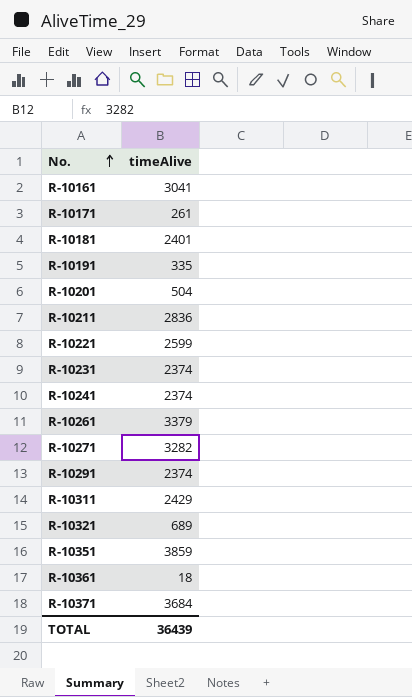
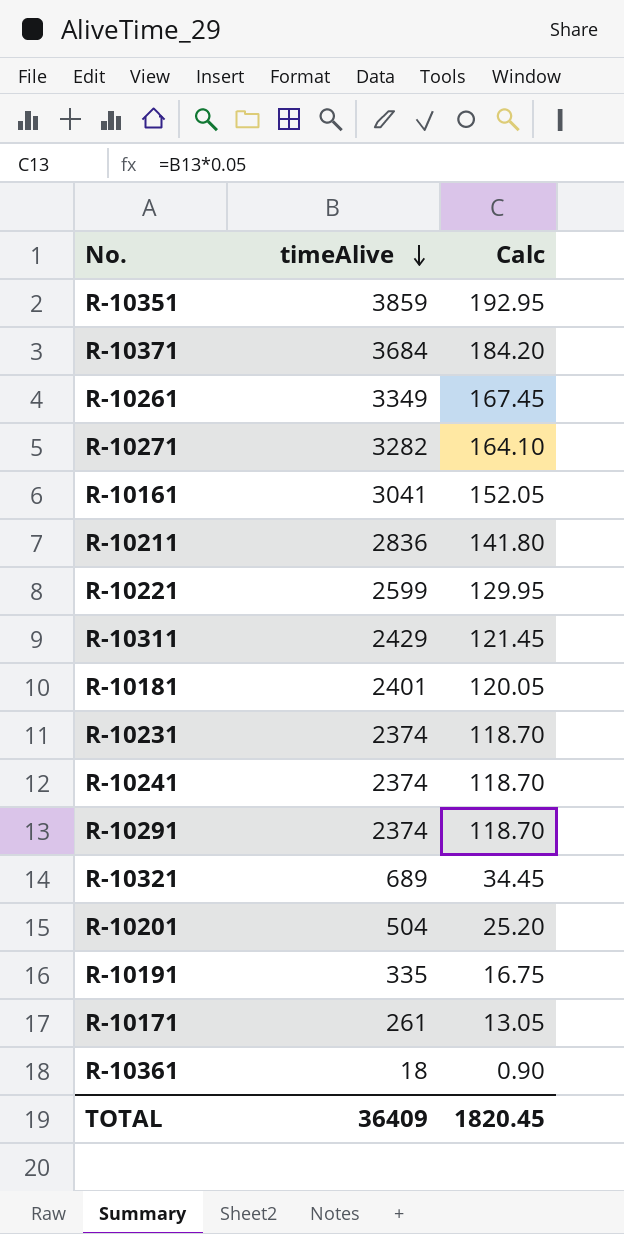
row order: No. ascending -> timeAlive descending
column Calc | formula: none -> [timeAlive] * 0.05
R-10261 | timeAlive: 3379 -> 3349
TOTAL | timeAlive: 36439 -> 36409

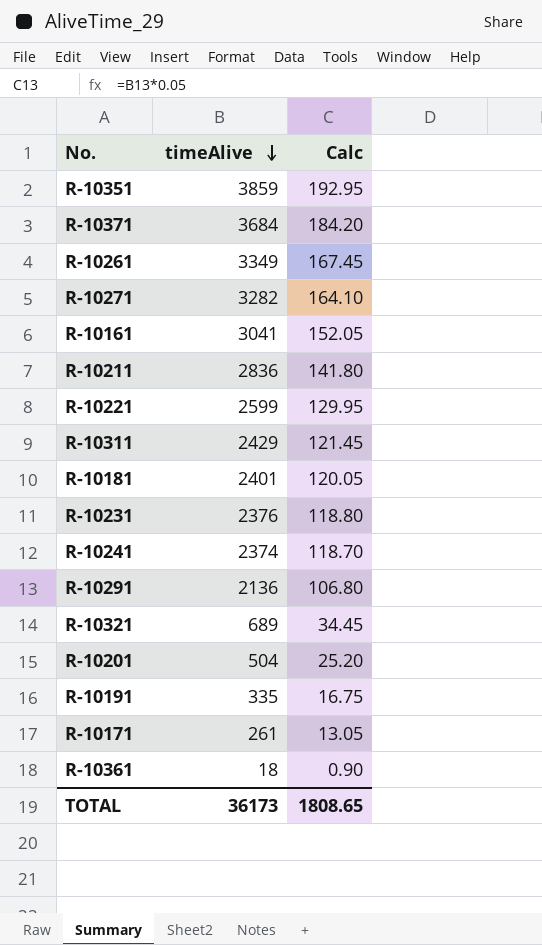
R-10231 | timeAlive: 2374 -> 2376
R-10231 | Calc: 118.70 -> 118.80
R-10291 | timeAlive: 2374 -> 2136
R-10291 | Calc: 118.70 -> 106.80
TOTAL | timeAlive: 36409 -> 36173
TOTAL | Calc: 1820.45 -> 1808.65

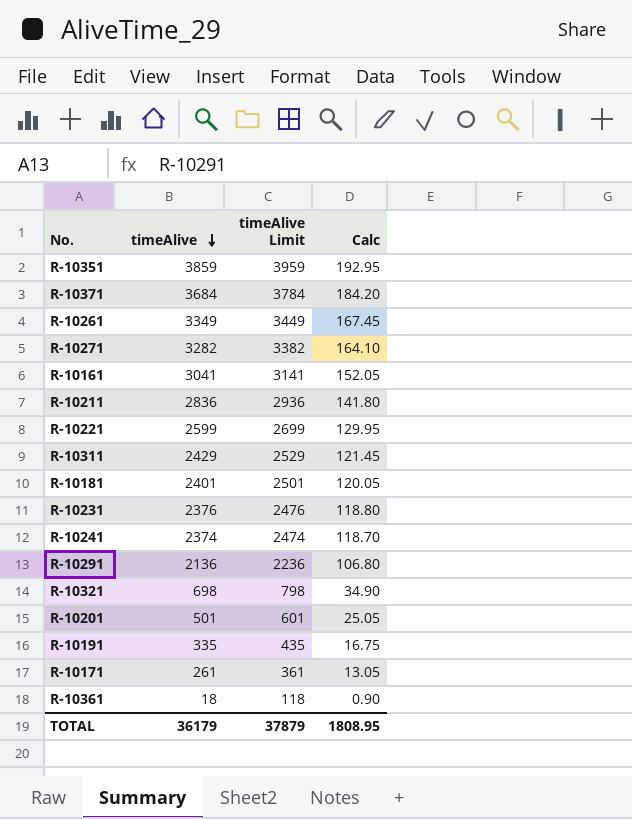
column timeAlive Limit | formula: none -> [timeAlive] + 100
R-10321 | timeAlive: 689 -> 698
R-10321 | Calc: 34.45 -> 34.90
R-10201 | timeAlive: 504 -> 501
R-10201 | Calc: 25.20 -> 25.05
TOTAL | timeAlive: 36173 -> 36179
TOTAL | Calc: 1808.65 -> 1808.95

